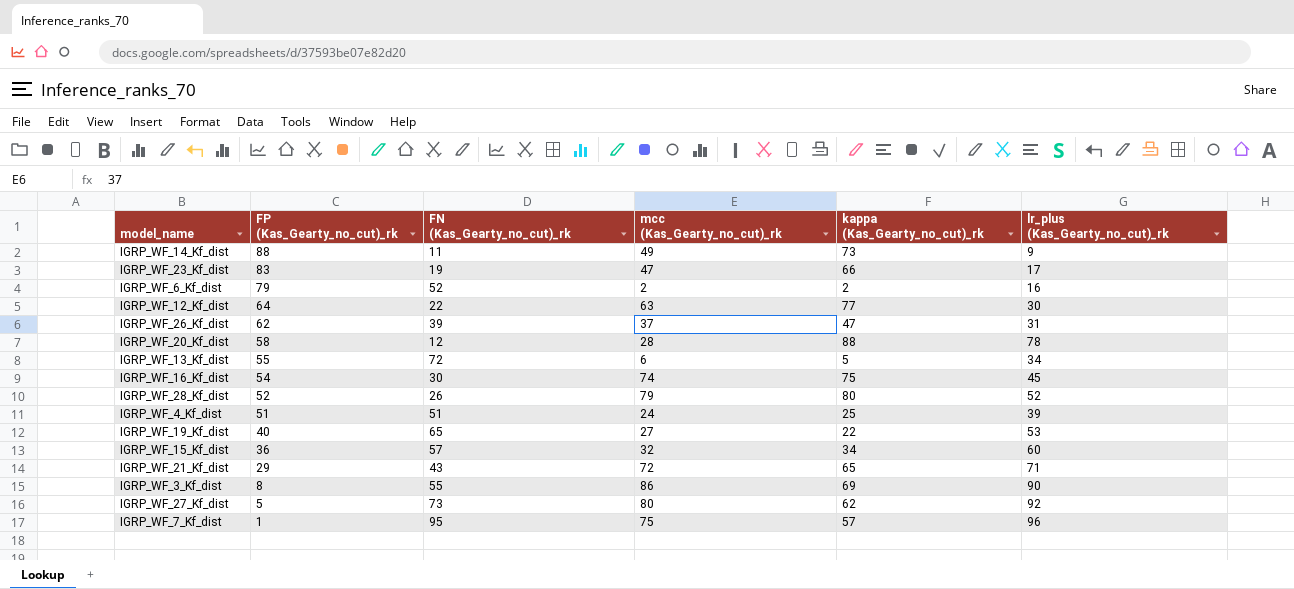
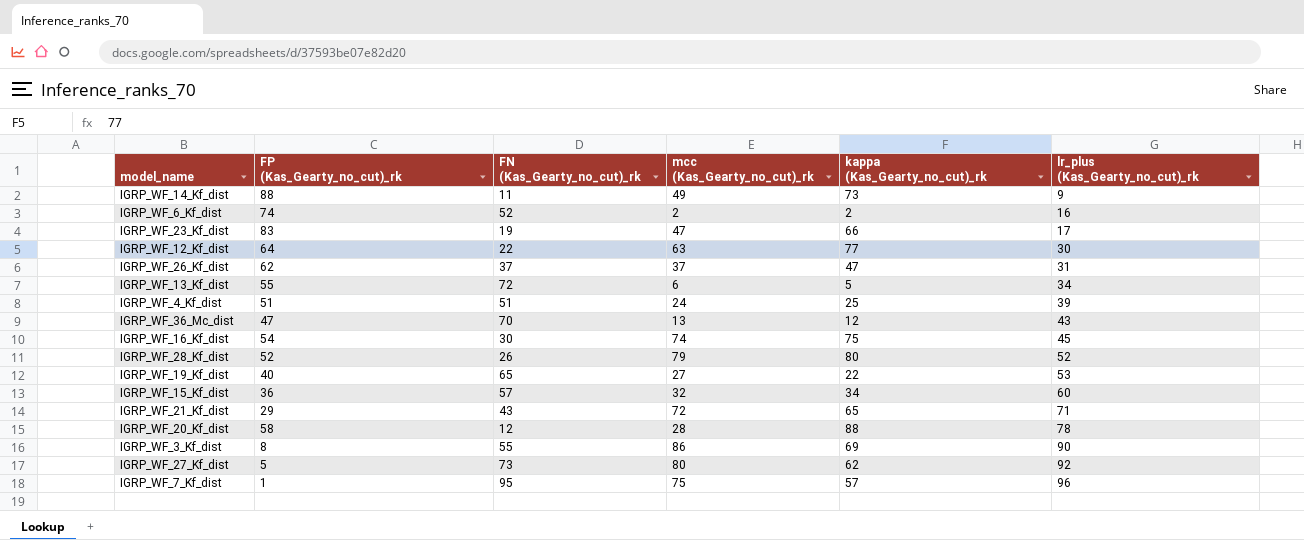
row order: FP (Kas_Gearty_no_cut)_rk descending -> lr_plus (Kas_Gearty_no_cut)_rk ascending
IGRP_WF_6_Kf_dist | FP (Kas_Gearty_no_cut)_rk: 79 -> 74
IGRP_WF_26_Kf_dist | FN (Kas_Gearty_no_cut)_rk: 39 -> 37
row IGRP_WF_36_Mc_dist: none -> 47 | 70 | 13 | 12 | 43

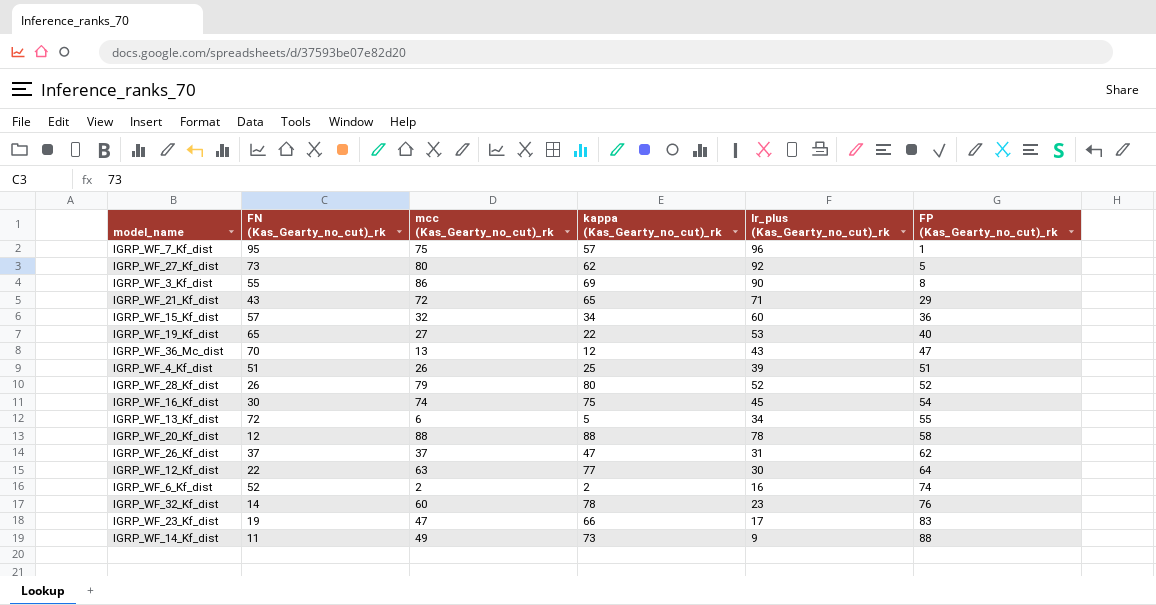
row order: lr_plus (Kas_Gearty_no_cut)_rk ascending -> FP (Kas_Gearty_no_cut)_rk ascending
column FP (Kas_Gearty_no_cut)_rk | position: 2 -> 6
IGRP_WF_4_Kf_dist | mcc (Kas_Gearty_no_cut)_rk: 24 -> 26
IGRP_WF_20_Kf_dist | mcc (Kas_Gearty_no_cut)_rk: 28 -> 88
row IGRP_WF_32_Kf_dist: none -> 14 | 60 | 78 | 23 | 76

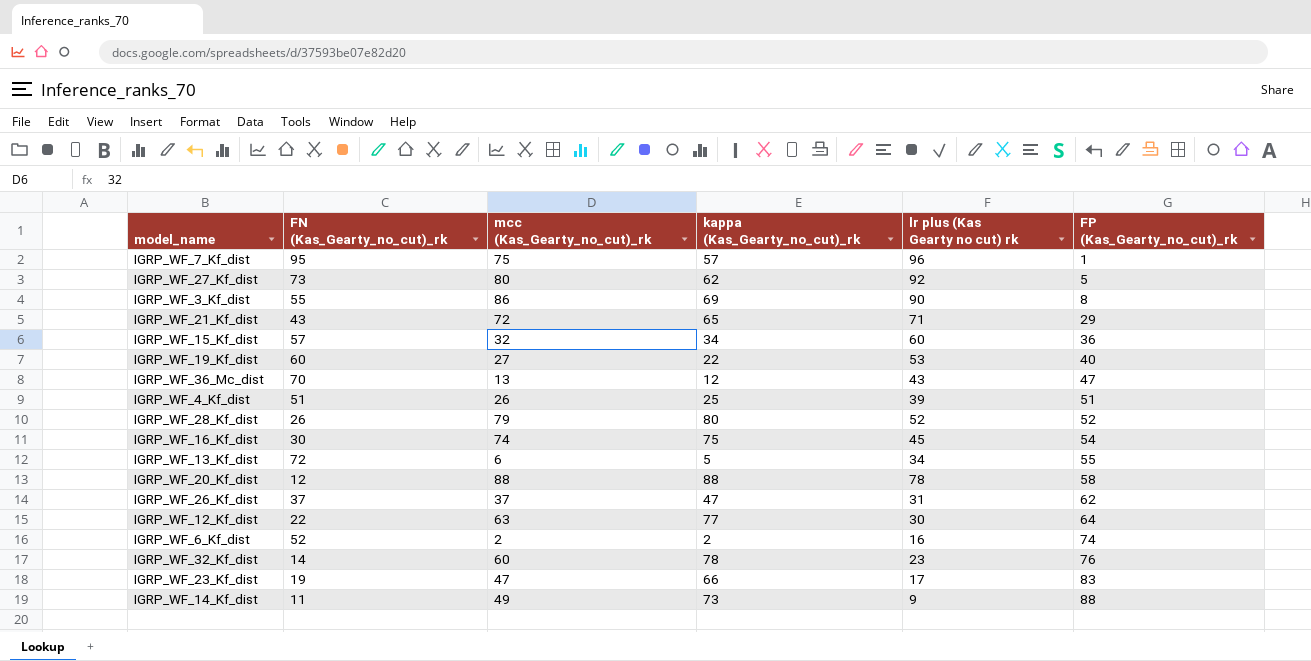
column name: lr_plus (Kas_Gearty_no_cut)_rk -> lr plus (Kas Gearty no cut) rk
IGRP_WF_19_Kf_dist | FN (Kas_Gearty_no_cut)_rk: 65 -> 60

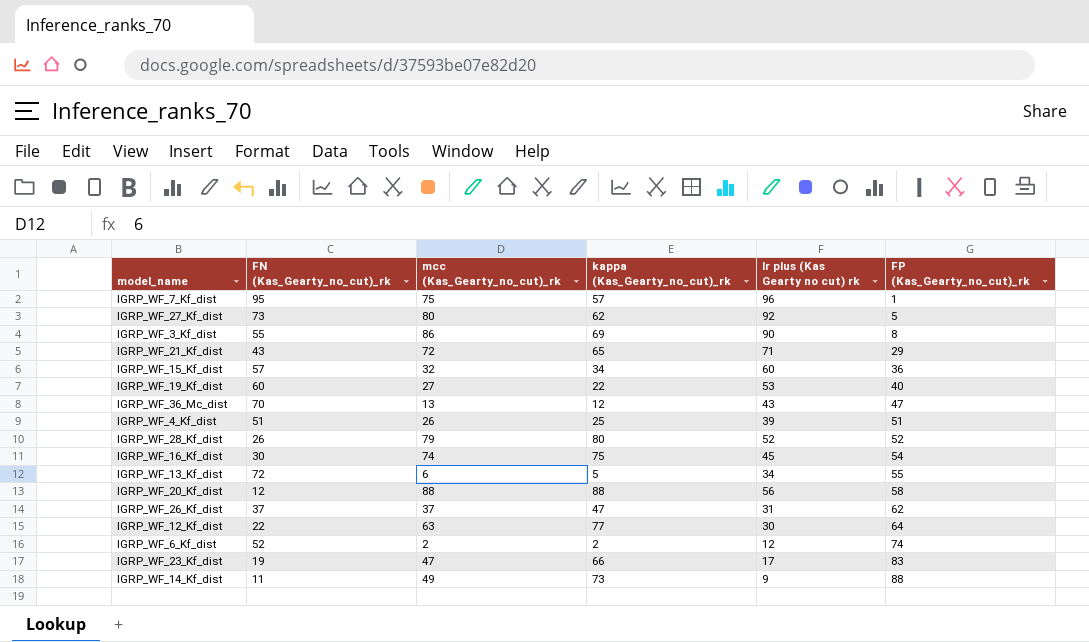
row IGRP_WF_32_Kf_dist: 14 | 60 | 78 | 23 | 76 -> none
IGRP_WF_20_Kf_dist | lr plus (Kas Gearty no cut) rk: 78 -> 56
IGRP_WF_6_Kf_dist | lr plus (Kas Gearty no cut) rk: 16 -> 12

